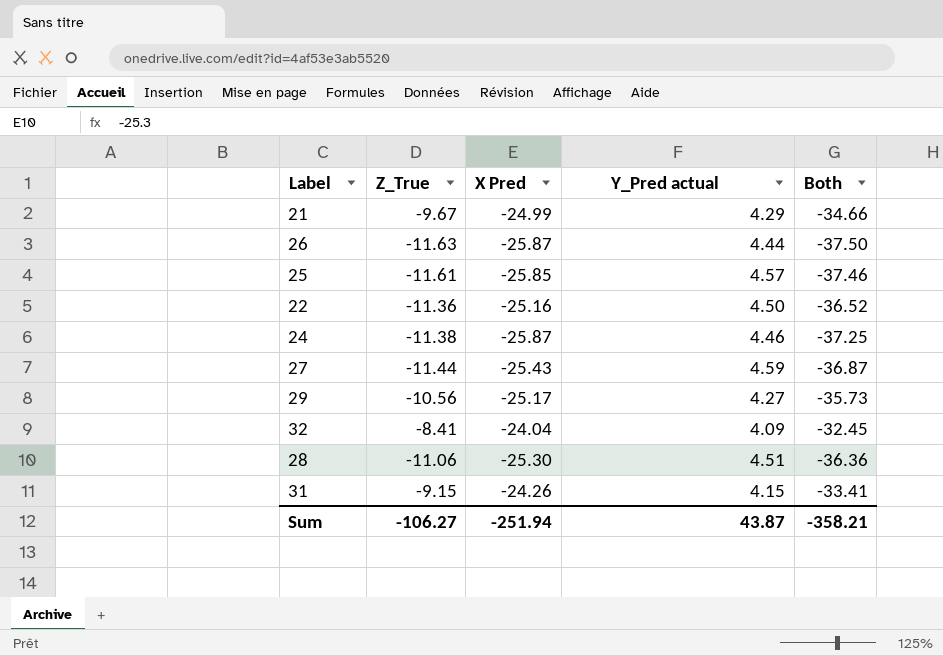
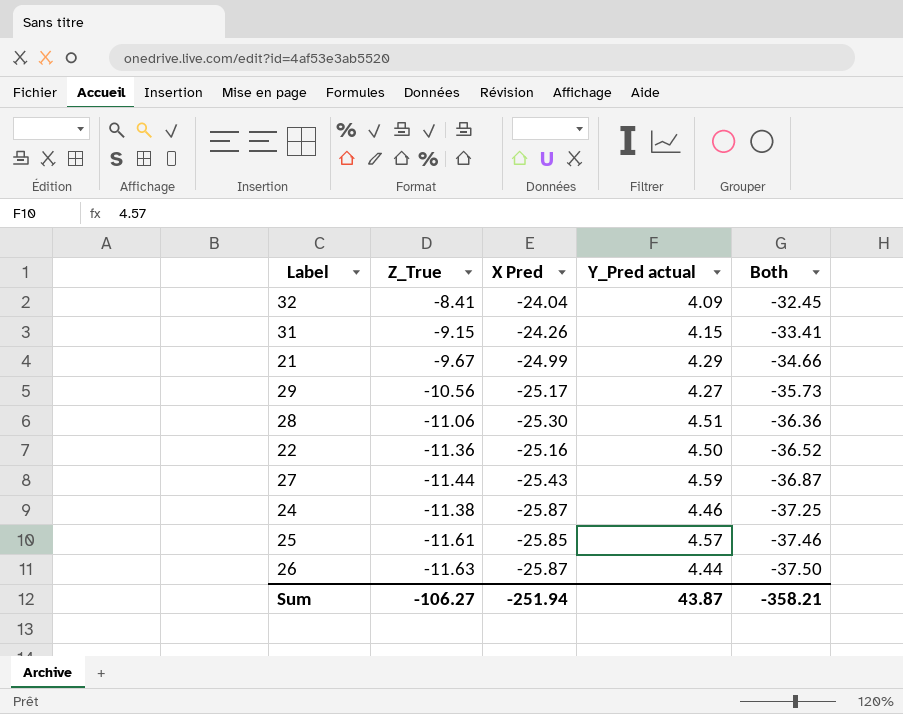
row order: none -> Both descending

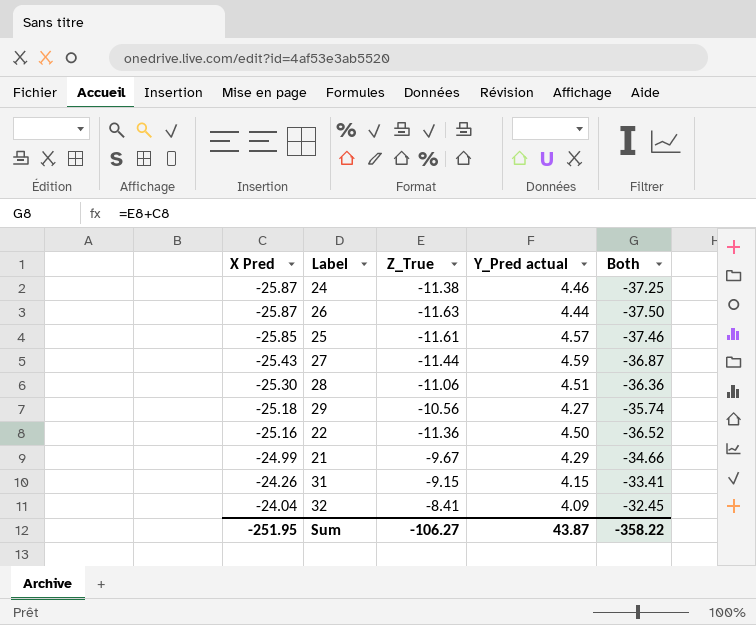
row order: Both descending -> X Pred ascending
column X Pred | position: 3 -> 1
29 | X Pred: -25.17 -> -25.18
29 | Both: -35.73 -> -35.74
Sum | X Pred: -251.94 -> -251.95
Sum | Both: -358.21 -> -358.22

